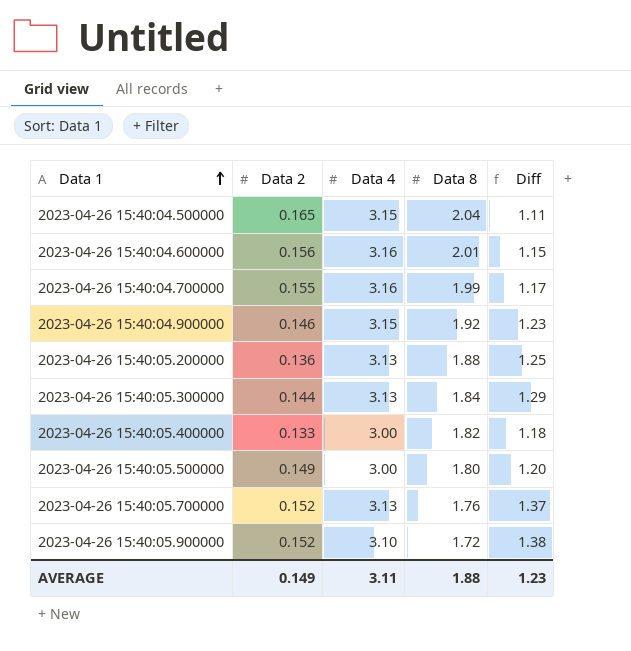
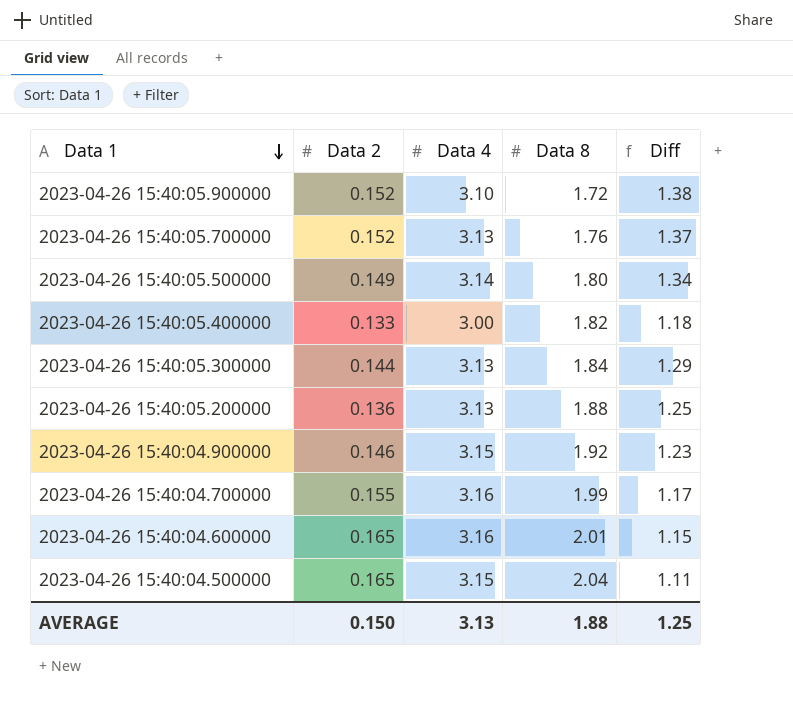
row order: Data 1 ascending -> Data 1 descending
2023-04-26 15:40:05.500000 | Data 4: 3.00 -> 3.14
2023-04-26 15:40:05.500000 | Diff: 1.20 -> 1.34
2023-04-26 15:40:04.600000 | Data 2: 0.156 -> 0.165
AVERAGE | Data 2: 0.149 -> 0.150
AVERAGE | Data 4: 3.11 -> 3.13
AVERAGE | Diff: 1.23 -> 1.25

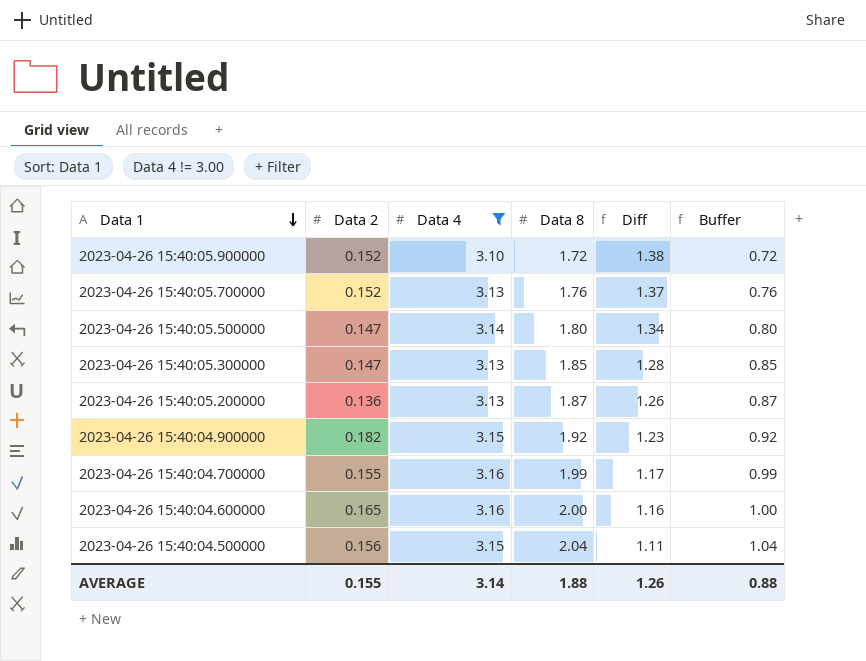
filter: none -> Data 4 != 3.00
column Buffer | formula: none -> [Data 8] - 1
2023-04-26 15:40:05.500000 | Data 2: 0.149 -> 0.147
2023-04-26 15:40:05.300000 | Data 2: 0.144 -> 0.147
2023-04-26 15:40:05.300000 | Data 8: 1.84 -> 1.85
2023-04-26 15:40:05.300000 | Diff: 1.29 -> 1.28
2023-04-26 15:40:05.200000 | Data 8: 1.88 -> 1.87
2023-04-26 15:40:05.200000 | Diff: 1.25 -> 1.26
2023-04-26 15:40:04.900000 | Data 2: 0.146 -> 0.182
2023-04-26 15:40:04.600000 | Data 8: 2.01 -> 2.00
2023-04-26 15:40:04.600000 | Diff: 1.15 -> 1.16
2023-04-26 15:40:04.500000 | Data 2: 0.165 -> 0.156
AVERAGE | Data 2: 0.150 -> 0.155
AVERAGE | Data 4: 3.13 -> 3.14
AVERAGE | Diff: 1.25 -> 1.26

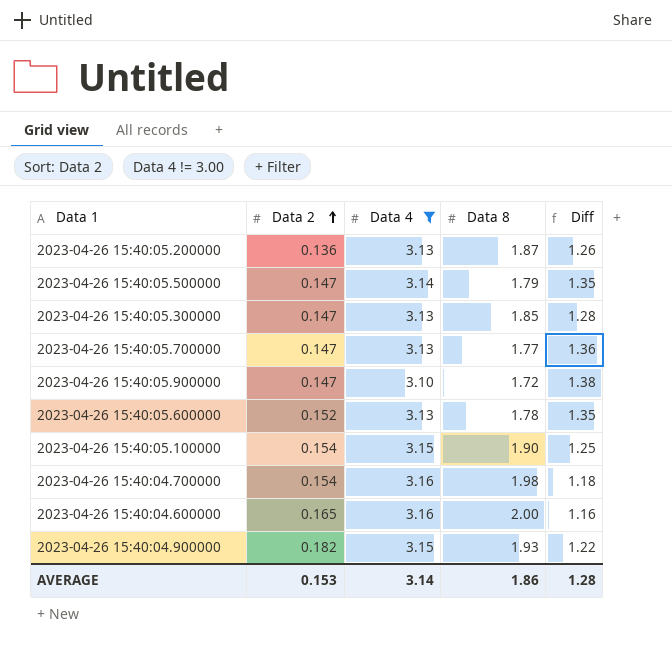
row order: Data 1 descending -> Data 2 ascending
column Buffer | formula: [Data 8] - 1 -> none
row 2023-04-26 15:40:04.500000: 0.156 | 3.15 | 2.04 | 1.11 | 1.04 -> none
2023-04-26 15:40:05.500000 | Data 8: 1.80 -> 1.79
2023-04-26 15:40:05.500000 | Diff: 1.34 -> 1.35
2023-04-26 15:40:05.700000 | Data 2: 0.152 -> 0.147
2023-04-26 15:40:05.700000 | Data 8: 1.76 -> 1.77
2023-04-26 15:40:05.700000 | Diff: 1.37 -> 1.36
2023-04-26 15:40:05.900000 | Data 2: 0.152 -> 0.147
row 2023-04-26 15:40:05.600000: none -> 0.152 | 3.13 | 1.78 | 1.35
row 2023-04-26 15:40:05.100000: none -> 0.154 | 3.15 | 1.90 | 1.25
2023-04-26 15:40:04.700000 | Data 2: 0.155 -> 0.154
2023-04-26 15:40:04.700000 | Data 8: 1.99 -> 1.98
2023-04-26 15:40:04.700000 | Diff: 1.17 -> 1.18
2023-04-26 15:40:04.900000 | Data 8: 1.92 -> 1.93
2023-04-26 15:40:04.900000 | Diff: 1.23 -> 1.22
AVERAGE | Data 2: 0.155 -> 0.153
AVERAGE | Data 8: 1.88 -> 1.86
AVERAGE | Diff: 1.26 -> 1.28

